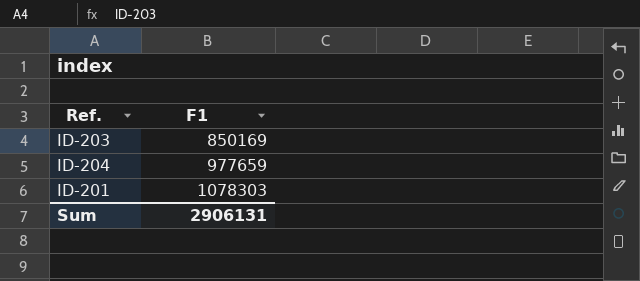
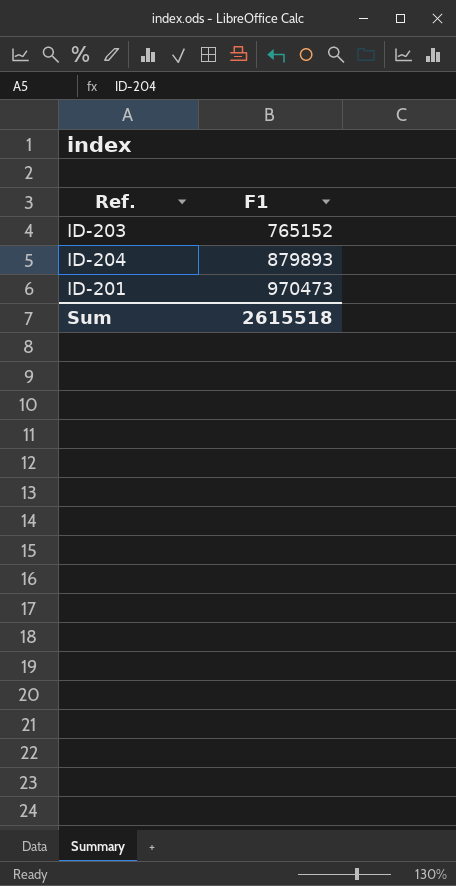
ID-203 | F1: 850169 -> 765152
ID-204 | F1: 977659 -> 879893
ID-201 | F1: 1078303 -> 970473
Sum | F1: 2906131 -> 2615518

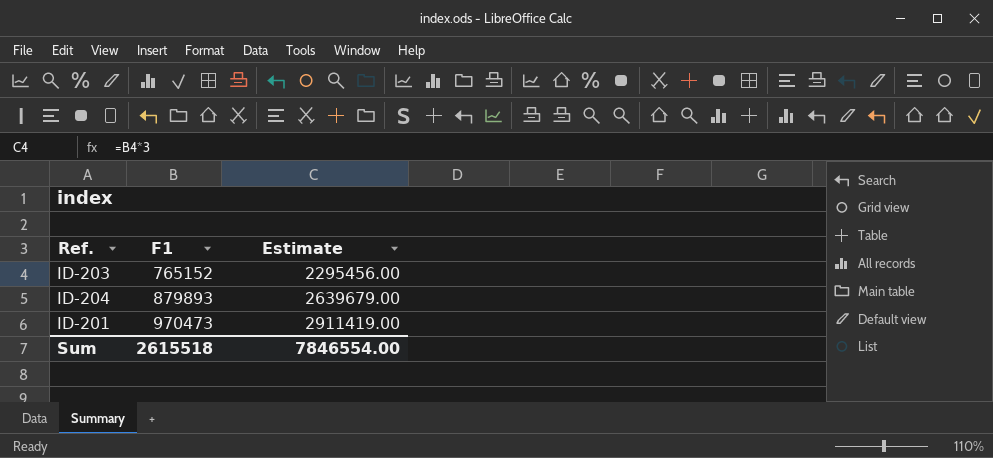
column Estimate | formula: none -> [F1] * 3

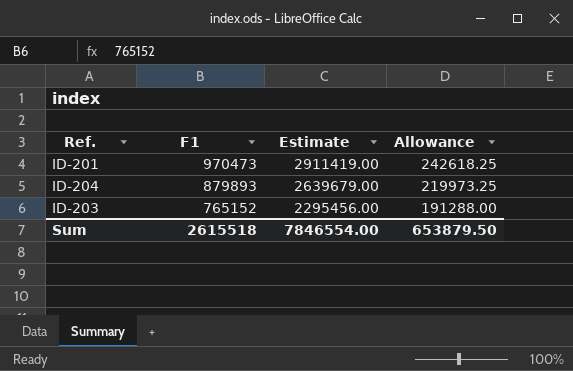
row order: F1 ascending -> F1 descending
column Allowance | formula: none -> [F1] * 0.25

